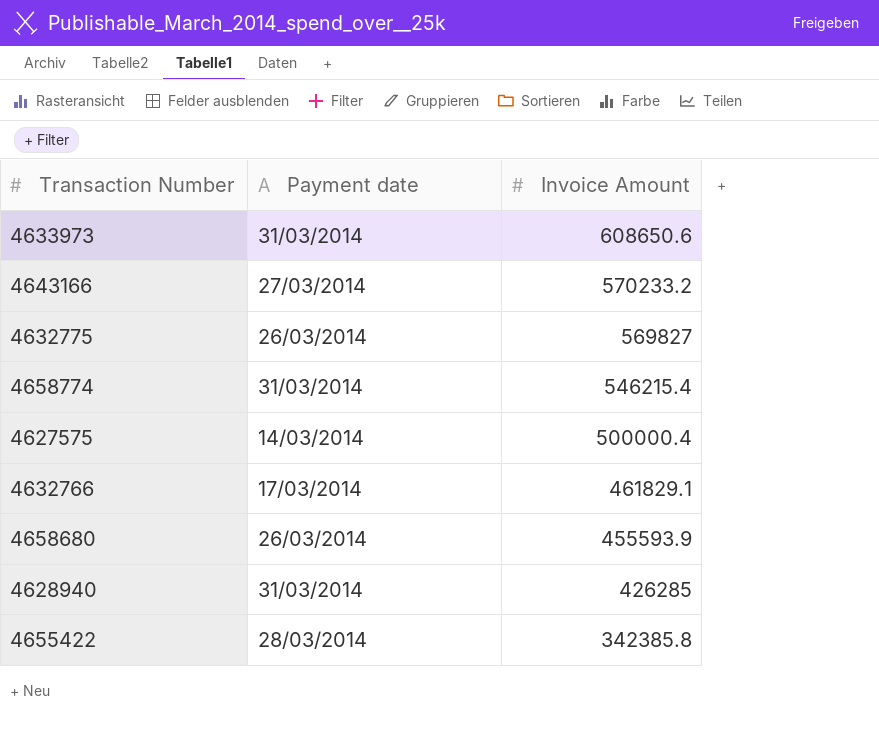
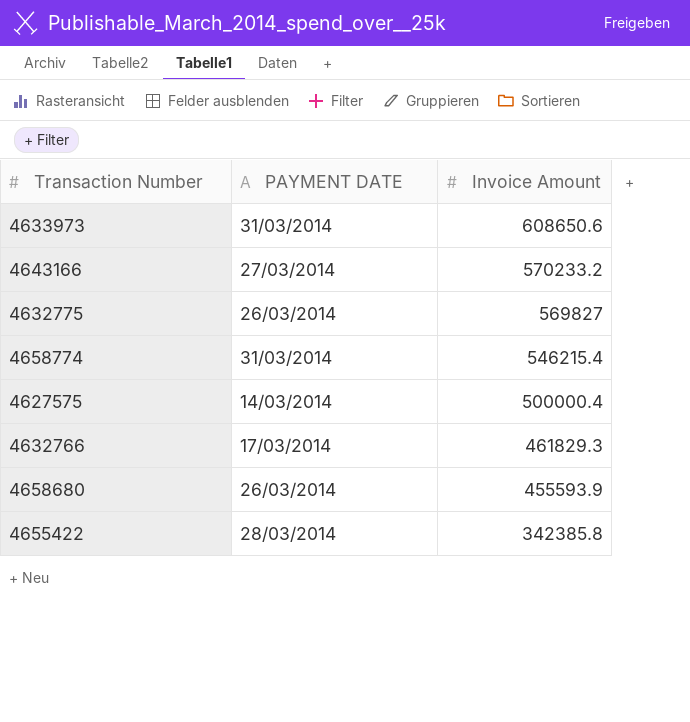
column name: Payment date -> PAYMENT DATE
row 4628940: 31/03/2014 | 426285 -> none
4632766 | Invoice Amount: 461829.1 -> 461829.3

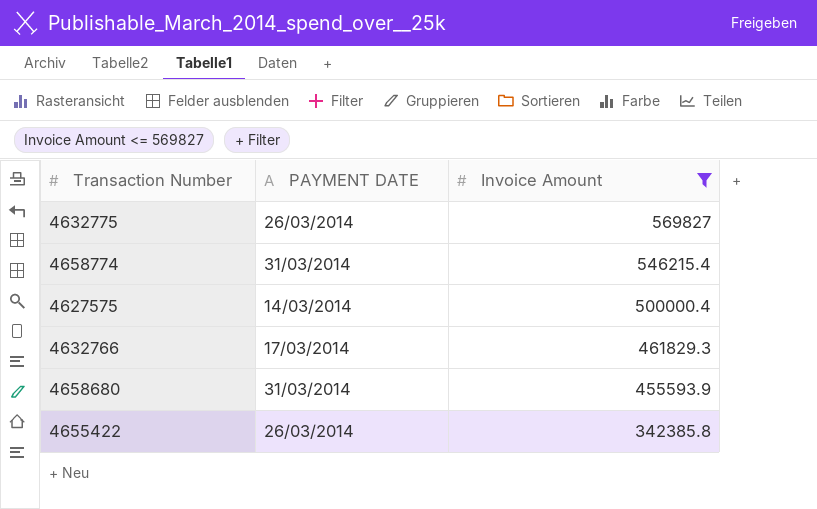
filter: none -> Invoice Amount <= 569827
4658680 | PAYMENT DATE: 26/03/2014 -> 31/03/2014
4655422 | PAYMENT DATE: 28/03/2014 -> 26/03/2014

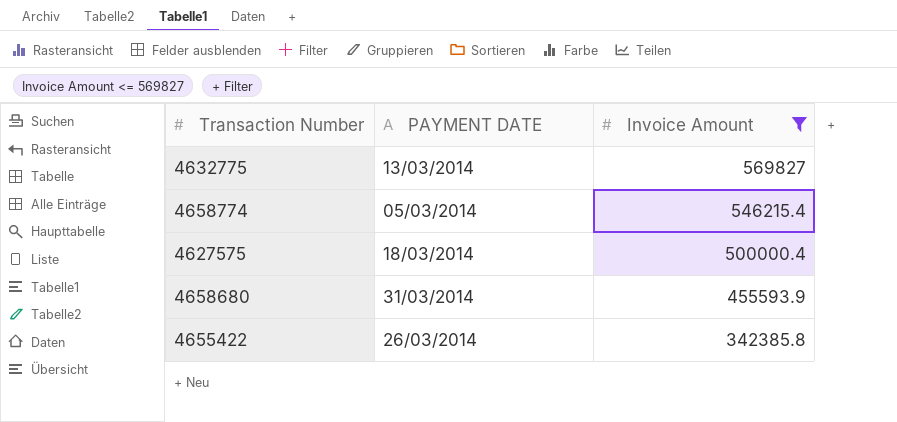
row 4632766: 17/03/2014 | 461829.3 -> none
4632775 | PAYMENT DATE: 26/03/2014 -> 13/03/2014
4658774 | PAYMENT DATE: 31/03/2014 -> 05/03/2014
4627575 | PAYMENT DATE: 14/03/2014 -> 18/03/2014

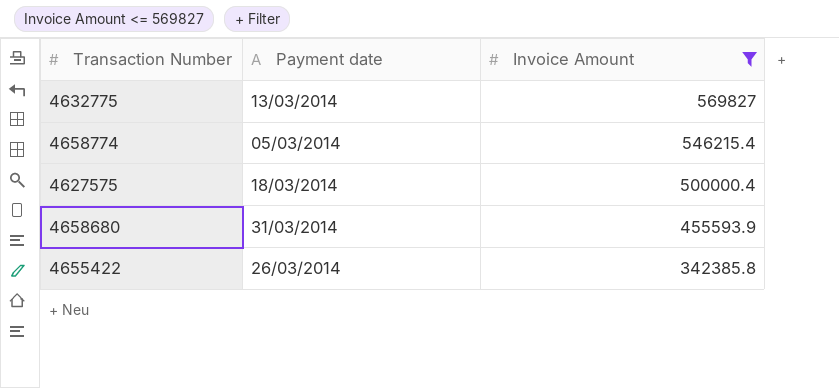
column name: PAYMENT DATE -> Payment date

